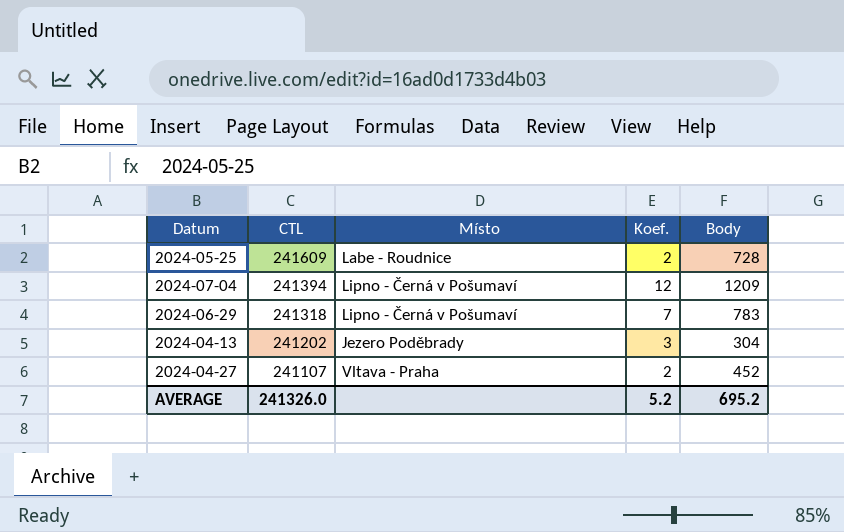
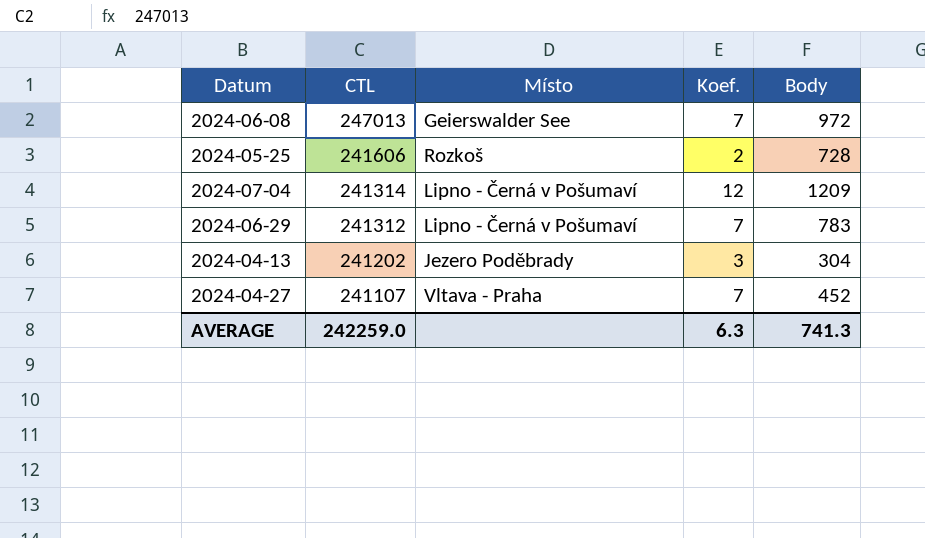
row 2024-06-08: none -> 247013 | Geierswalder See | 7 | 972
2024-05-25 | CTL: 241609 -> 241606
2024-05-25 | Místo: Labe - Roudnice -> Rozkoš
2024-07-04 | CTL: 241394 -> 241314
2024-06-29 | CTL: 241318 -> 241312
2024-04-27 | Koef.: 2 -> 7
AVERAGE | CTL: 241326.0 -> 242259.0
AVERAGE | Koef.: 5.2 -> 6.3
AVERAGE | Body: 695.2 -> 741.3

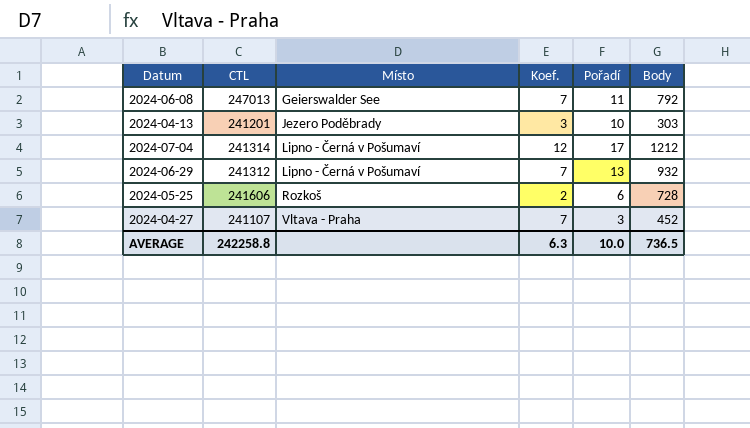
row order: CTL descending -> Místo ascending
column Pořadí | position: none -> 5
2024-06-08 | Body: 972 -> 792
2024-04-13 | CTL: 241202 -> 241201
2024-04-13 | Body: 304 -> 303
2024-07-04 | Body: 1209 -> 1212
2024-06-29 | Body: 783 -> 932
AVERAGE | CTL: 242259.0 -> 242258.8
AVERAGE | Body: 741.3 -> 736.5

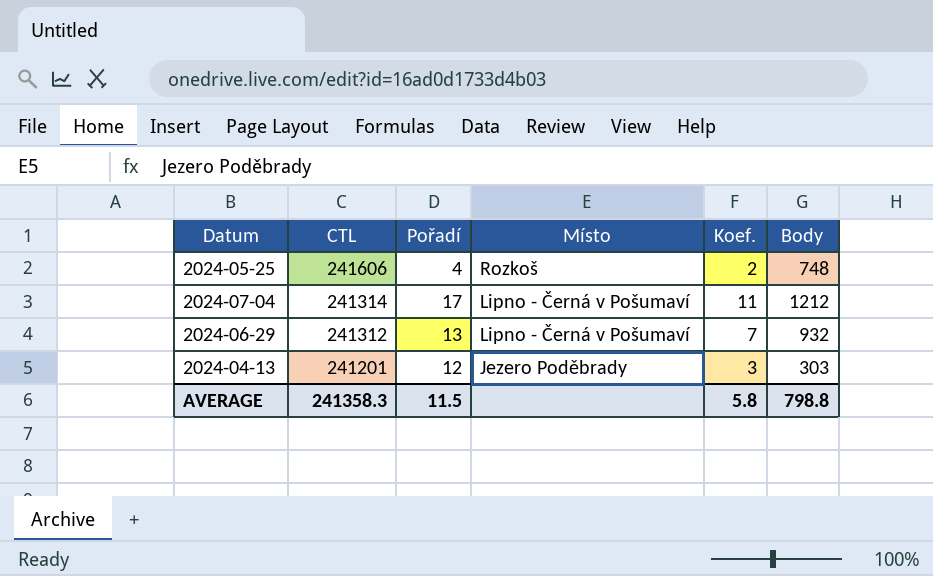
row order: Místo ascending -> CTL descending
column Pořadí | position: 5 -> 3
row 2024-06-08: 247013 | Geierswalder See | 7 | 11 | 792 -> none
row 2024-04-27: 241107 | Vltava - Praha | 7 | 3 | 452 -> none
2024-05-25 | Pořadí: 6 -> 4
2024-05-25 | Body: 728 -> 748
2024-07-04 | Koef.: 12 -> 11
2024-04-13 | Pořadí: 10 -> 12
AVERAGE | CTL: 242258.8 -> 241358.3
AVERAGE | Pořadí: 10.0 -> 11.5
AVERAGE | Koef.: 6.3 -> 5.8
AVERAGE | Body: 736.5 -> 798.8

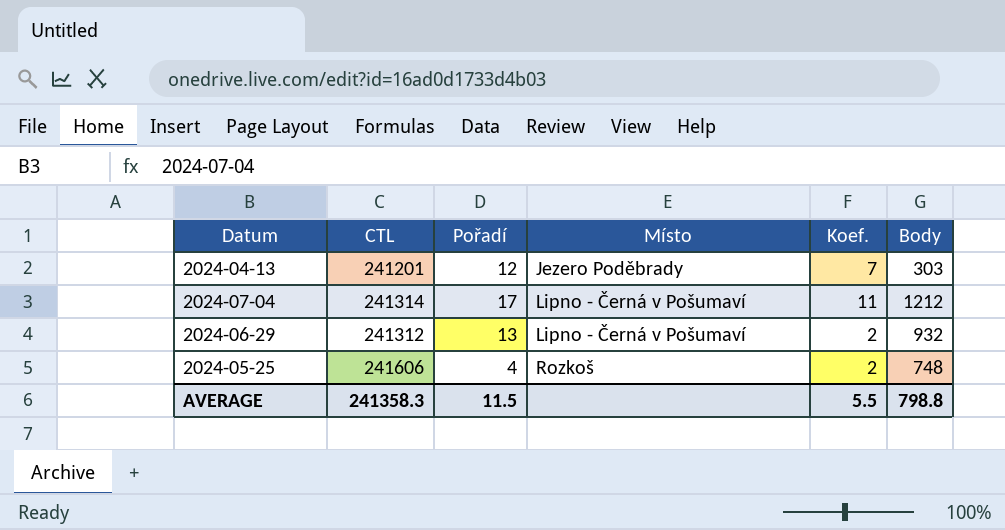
row order: CTL descending -> Místo ascending
2024-04-13 | Koef.: 3 -> 7
2024-06-29 | Koef.: 7 -> 2
AVERAGE | Koef.: 5.8 -> 5.5

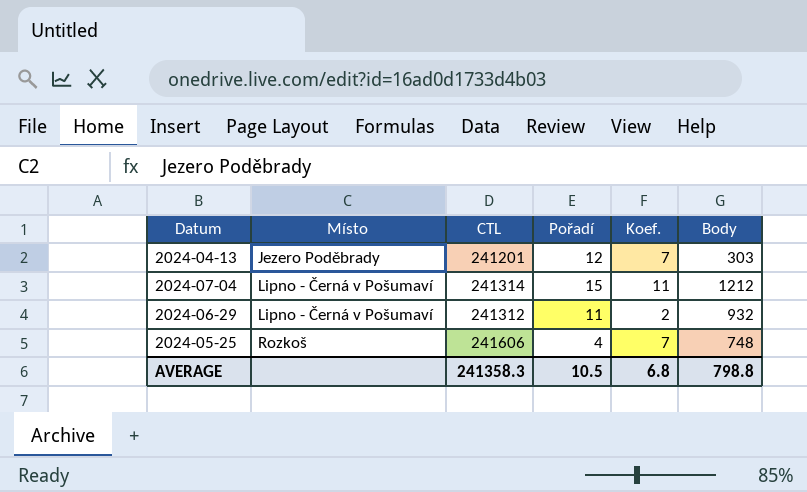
column Místo | position: 4 -> 2
2024-07-04 | Pořadí: 17 -> 15
2024-06-29 | Pořadí: 13 -> 11
2024-05-25 | Koef.: 2 -> 7
AVERAGE | Pořadí: 11.5 -> 10.5
AVERAGE | Koef.: 5.5 -> 6.8

